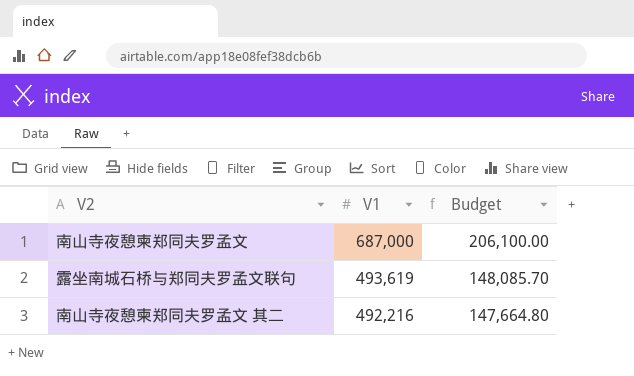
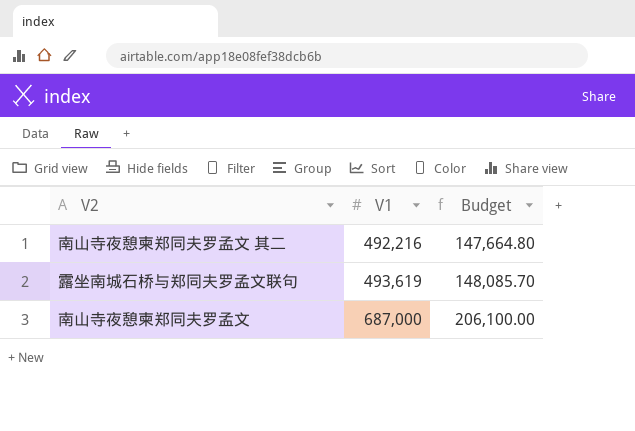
row order: V1 descending -> V1 ascending

